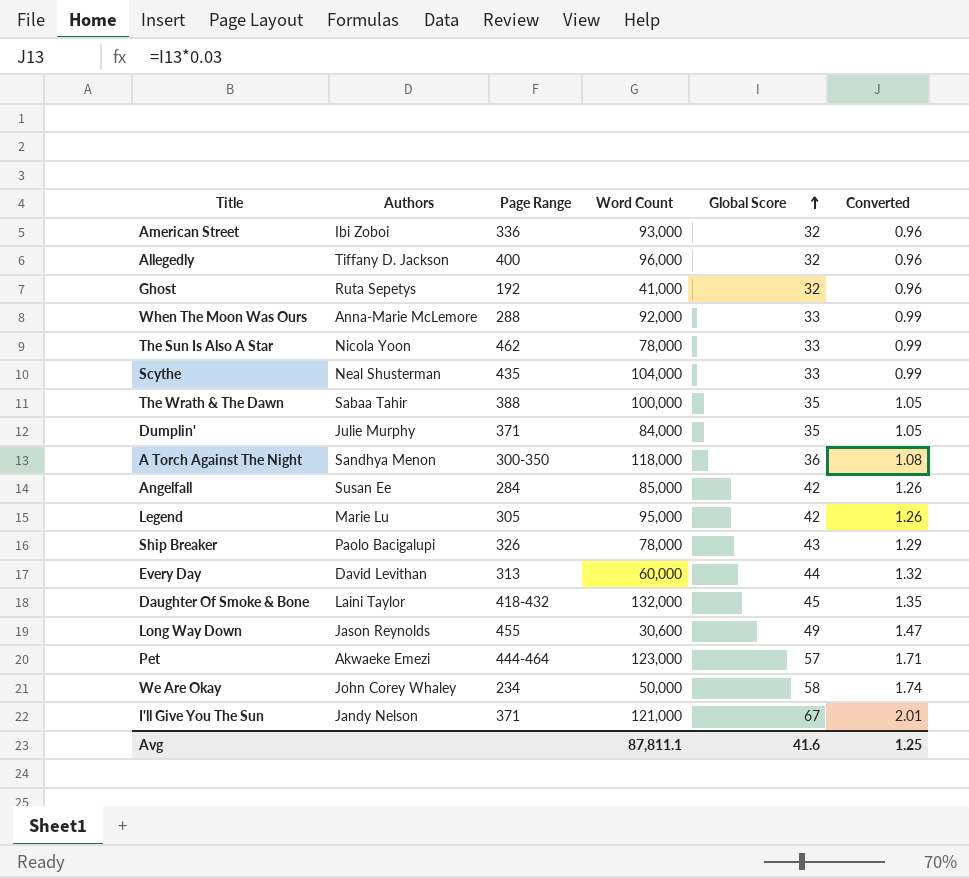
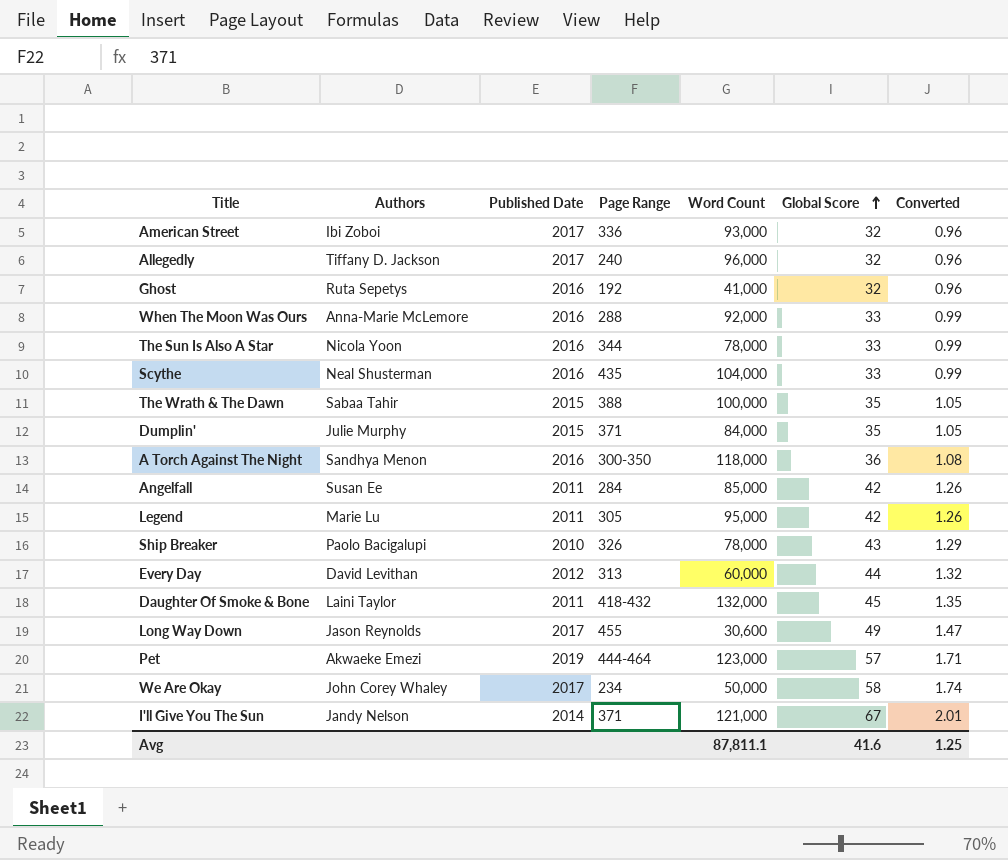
column Published Date | position: none -> 3
Allegedly | Page Range: 400 -> 240
The Sun Is Also A Star | Page Range: 462 -> 344

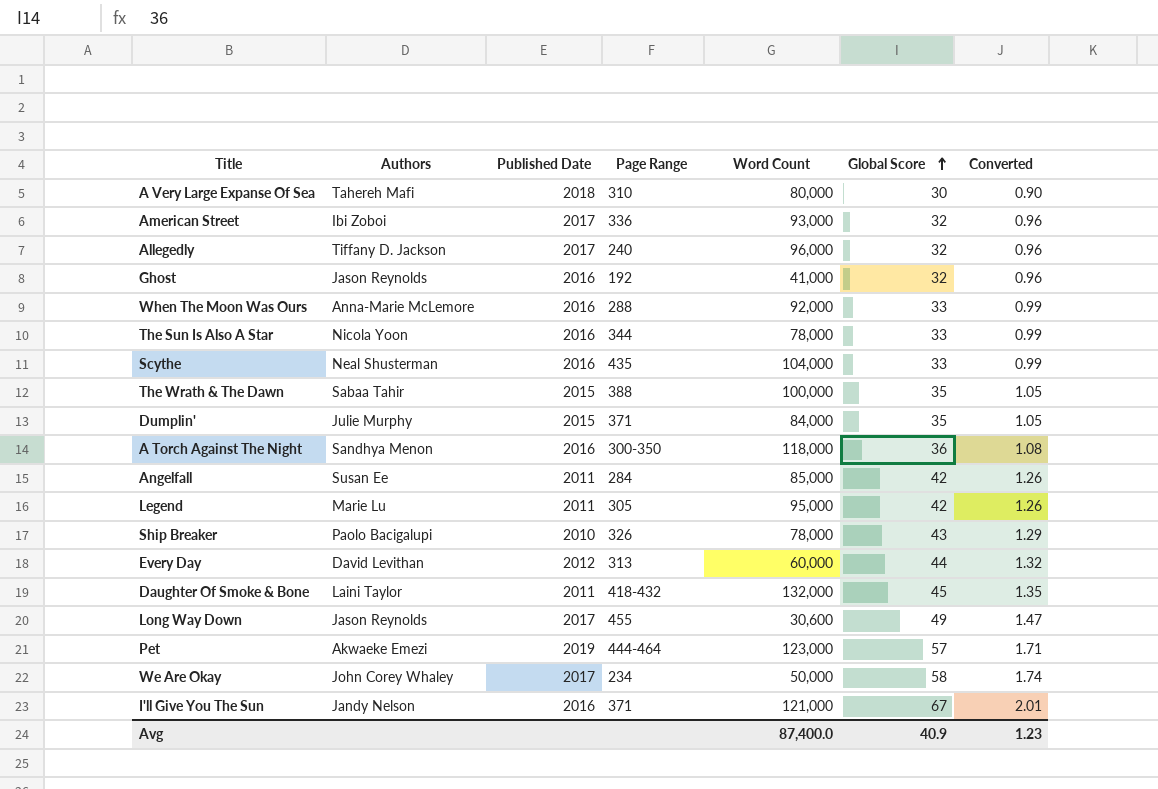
row A Very Large Expanse Of Sea: none -> Tahereh Mafi | 2018 | 310 | 80,000 | 30 | 0.90
Ghost | Authors: Ruta Sepetys -> Jason Reynolds
I'll Give You The Sun | Published Date: 2014 -> 2016
Avg | Word Count: 87,811.1 -> 87,400.0
Avg | Global Score: 41.6 -> 40.9
Avg | Converted: 1.25 -> 1.23

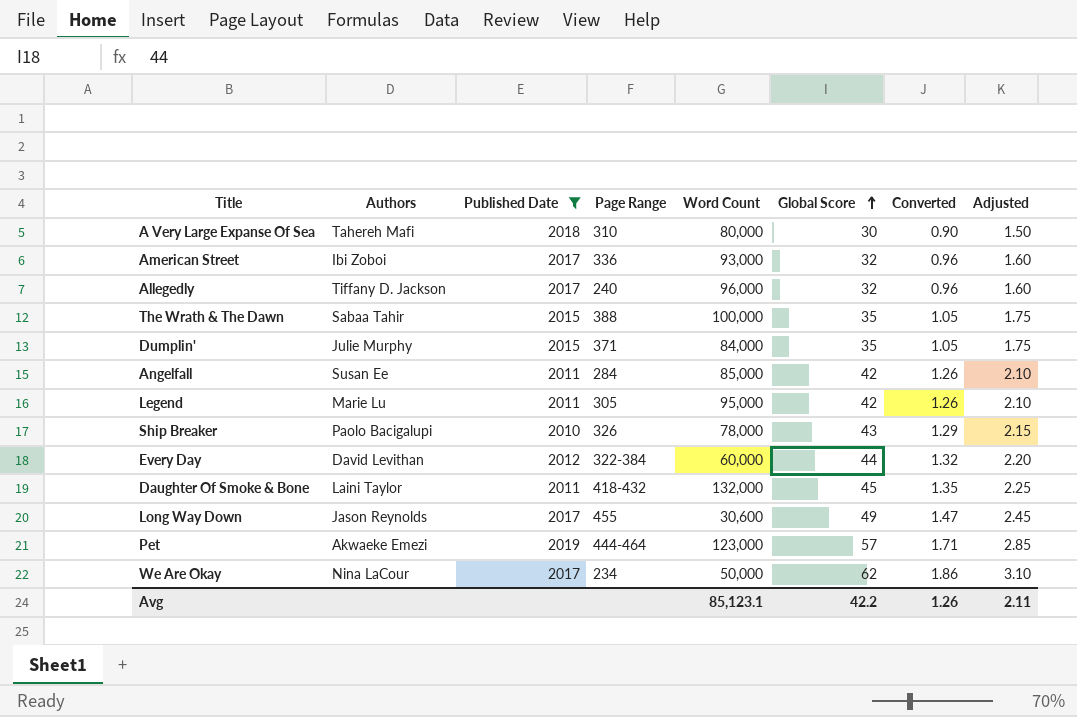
filter: none -> Published Date != 2016
column Adjusted | formula: none -> [Global Score] * 0.05
Every Day | Page Range: 313 -> 322-384
We Are Okay | Authors: John Corey Whaley -> Nina LaCour
We Are Okay | Global Score: 58 -> 62
We Are Okay | Converted: 1.74 -> 1.86
Avg | Word Count: 87,400.0 -> 85,123.1
Avg | Global Score: 40.9 -> 42.2
Avg | Converted: 1.23 -> 1.26

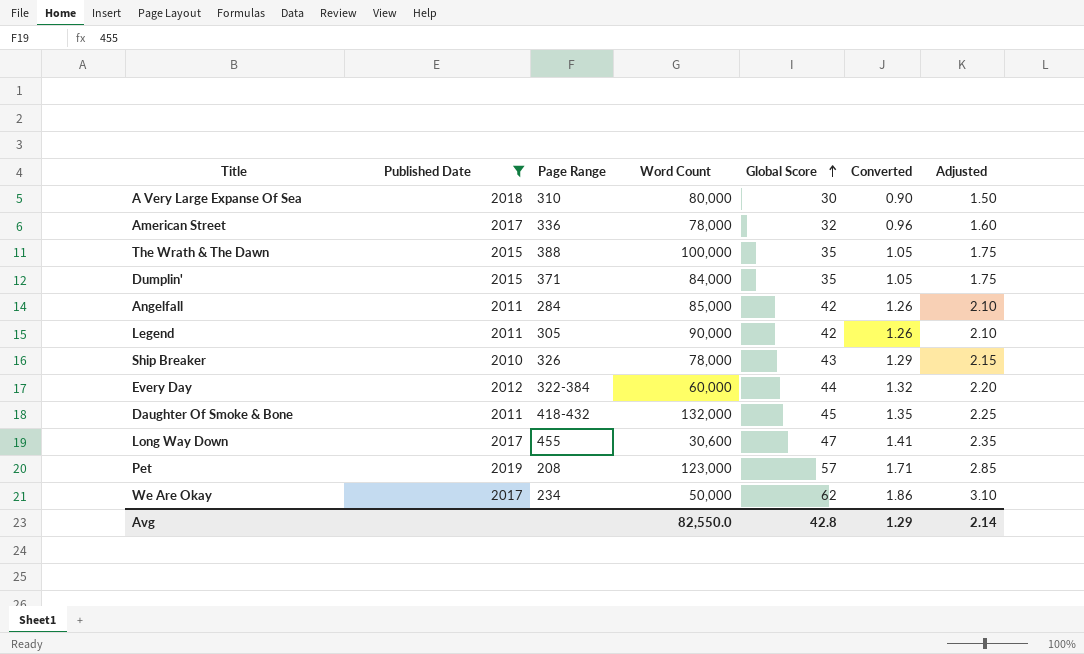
column Authors | position: 2 -> none
row Allegedly: Tiffany D. Jackson | 2017 | 240 | 96,000 | 32 | 0.96 | 1.60 -> none
American Street | Word Count: 93,000 -> 78,000
Legend | Word Count: 95,000 -> 90,000
Long Way Down | Global Score: 49 -> 47
Long Way Down | Converted: 1.47 -> 1.41
Long Way Down | Adjusted: 2.45 -> 2.35
Pet | Page Range: 444-464 -> 208
Avg | Word Count: 85,123.1 -> 82,550.0
Avg | Global Score: 42.2 -> 42.8
Avg | Converted: 1.26 -> 1.29
Avg | Adjusted: 2.11 -> 2.14

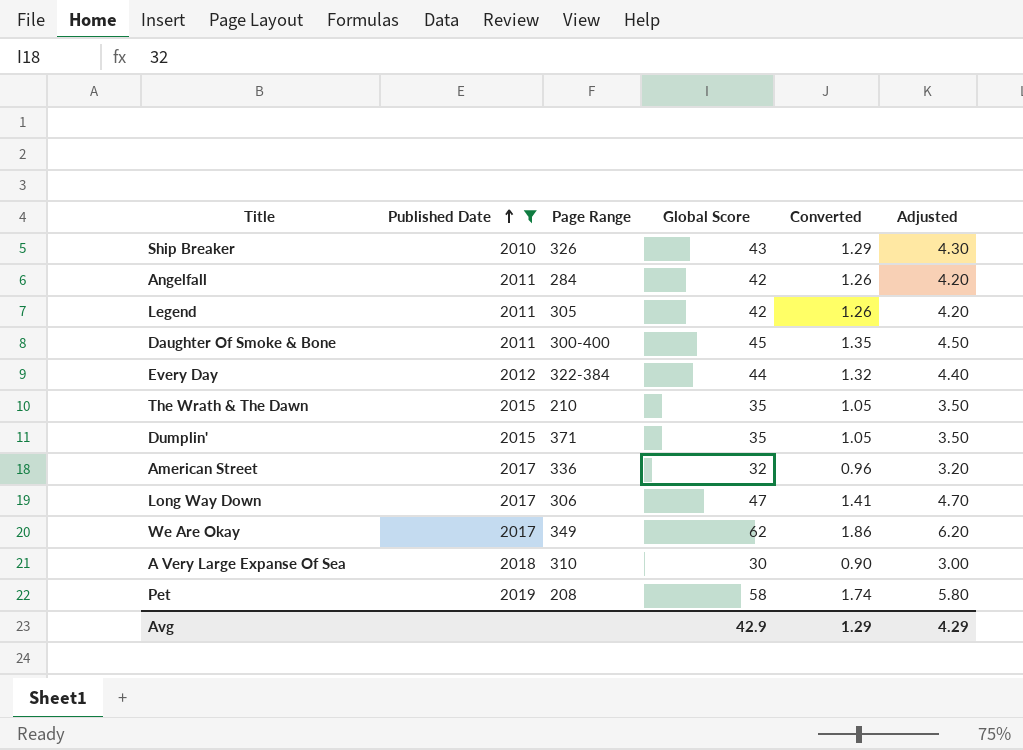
row order: Global Score ascending -> Published Date ascending
column Word Count | position: 4 -> none
column Adjusted | formula: [Global Score] * 0.05 -> [Global Score] * 0.1
Daughter Of Smoke & Bone | Page Range: 418-432 -> 300-400
The Wrath & The Dawn | Page Range: 388 -> 210
Long Way Down | Page Range: 455 -> 306
We Are Okay | Page Range: 234 -> 349
Pet | Global Score: 57 -> 58
Pet | Converted: 1.71 -> 1.74
Avg | Global Score: 42.8 -> 42.9
Avg | Adjusted: 2.14 -> 4.29

